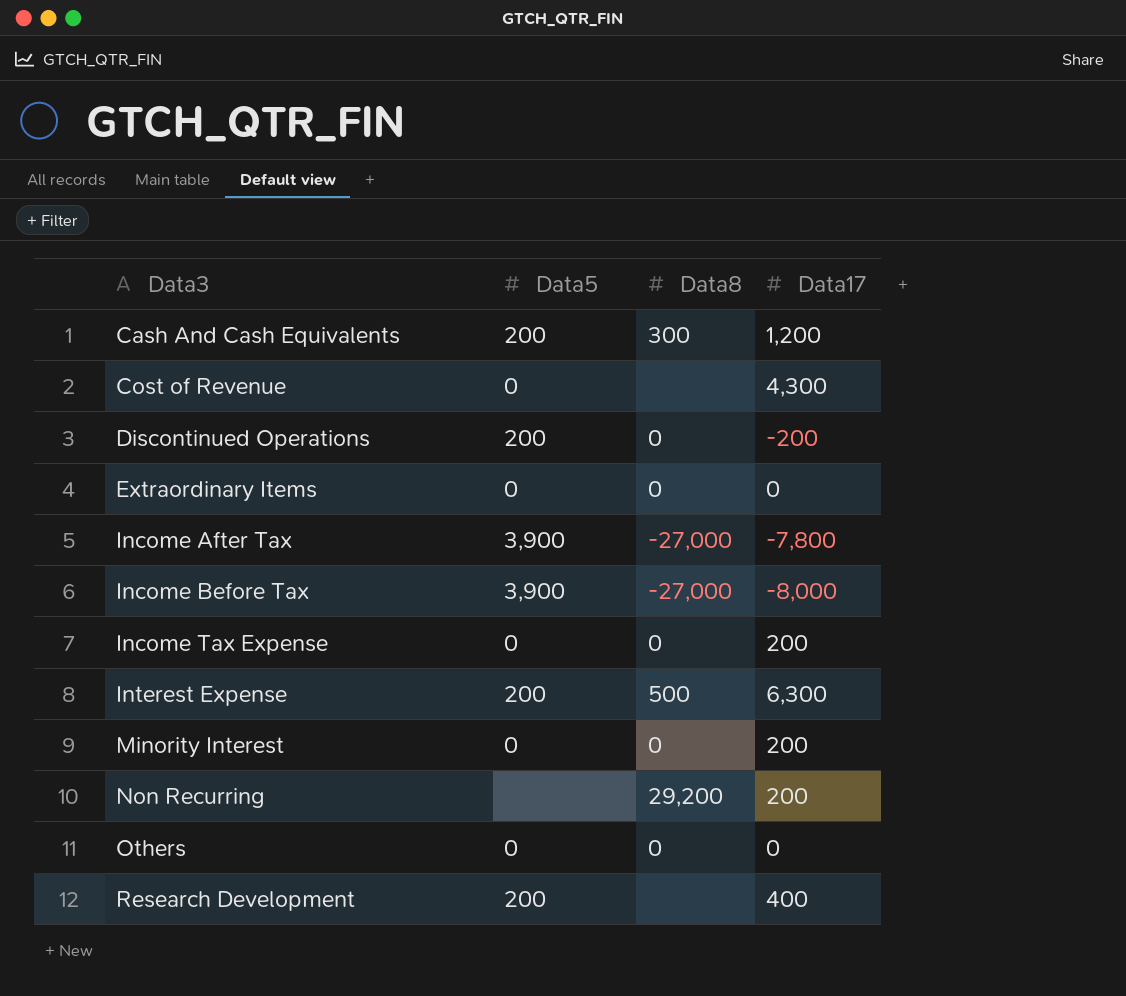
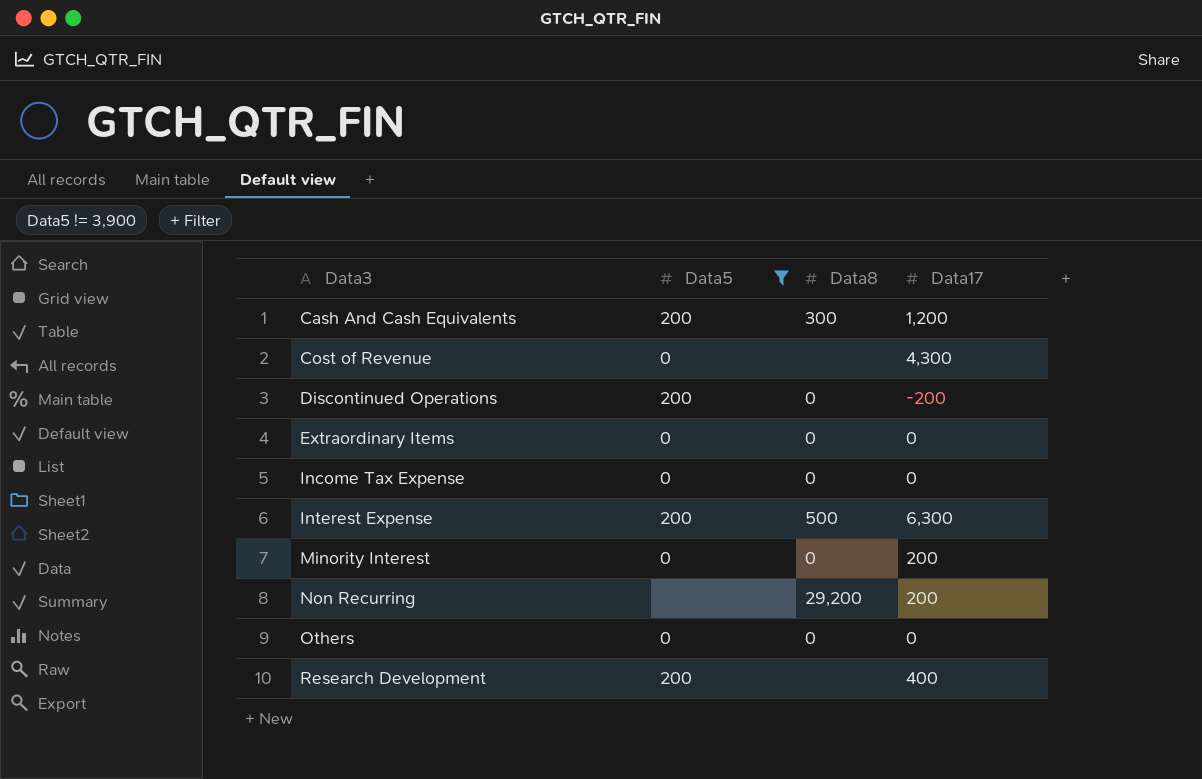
filter: none -> Data5 != 3,900
Income Tax Expense | Data17: 200 -> 0

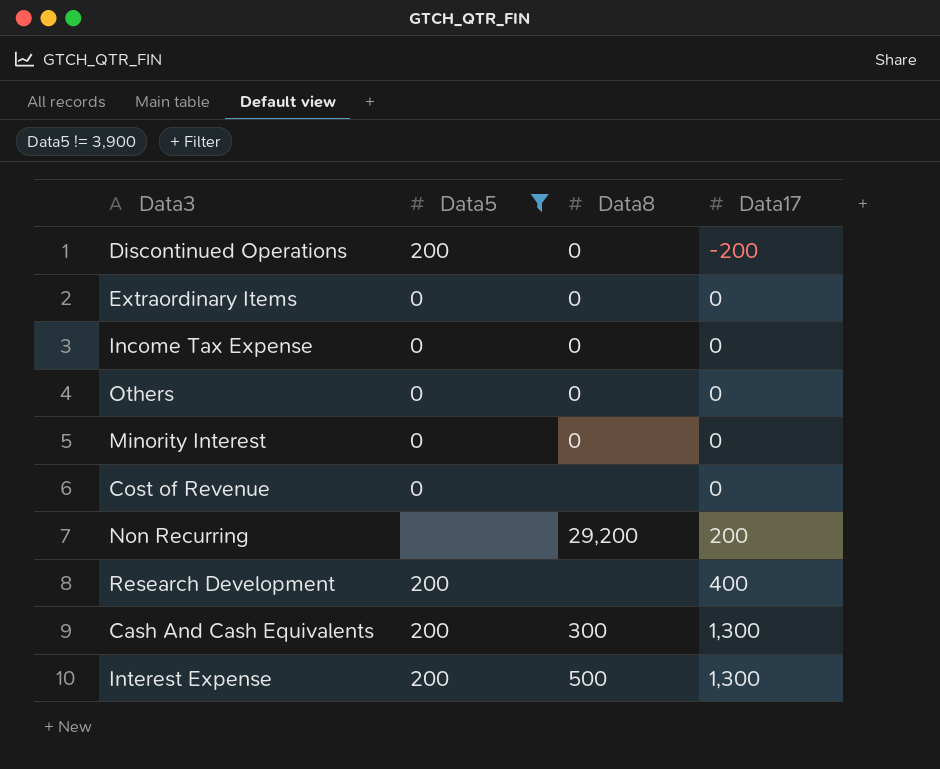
row order: Data3 ascending -> Data17 ascending
Minority Interest | Data17: 200 -> 0
Cost of Revenue | Data17: 4,300 -> 0
Cash And Cash Equivalents | Data17: 1,200 -> 1,300
Interest Expense | Data17: 6,300 -> 1,300

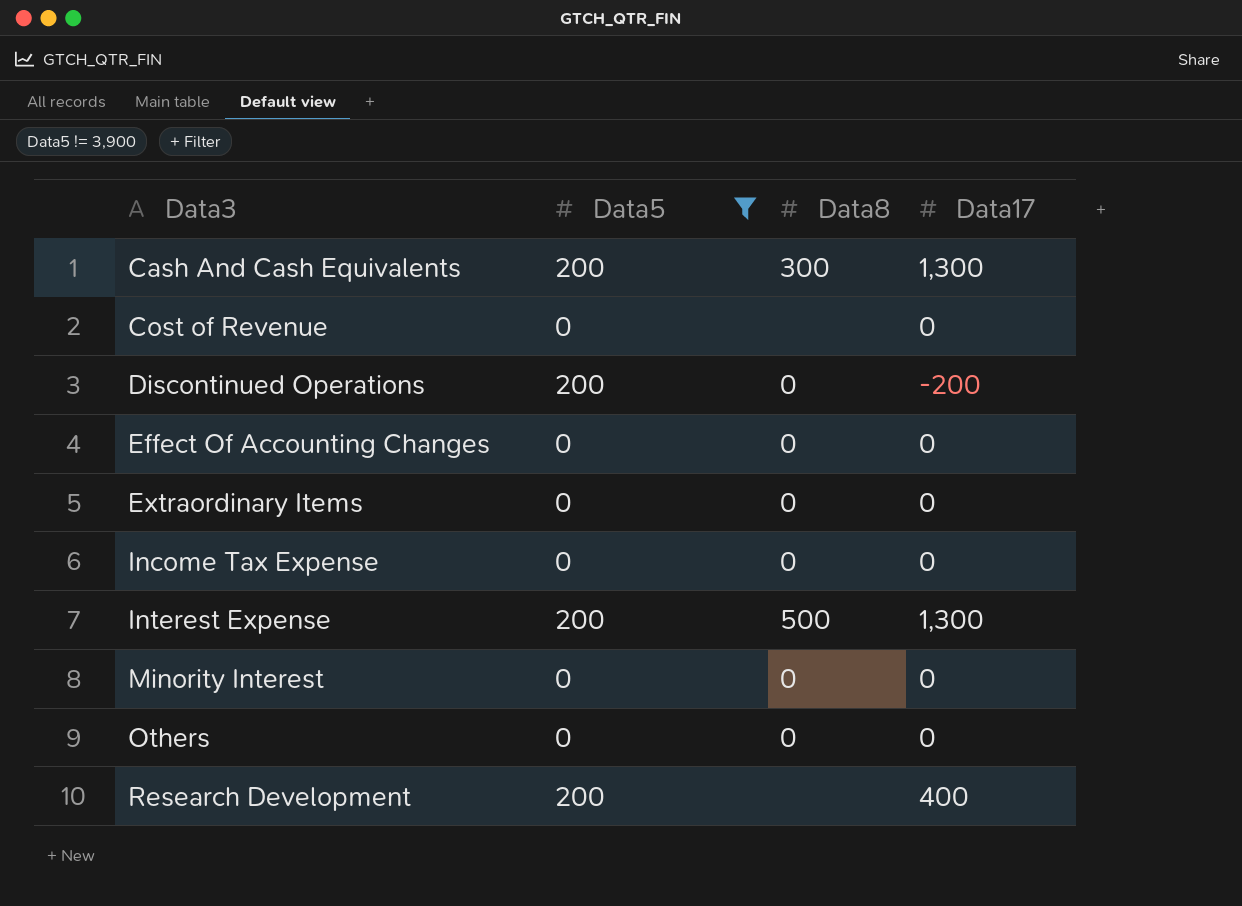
row order: Data17 ascending -> Data3 ascending
row Non Recurring: none | 29,200 | 200 -> none
row Effect Of Accounting Changes: none -> 0 | 0 | 0

